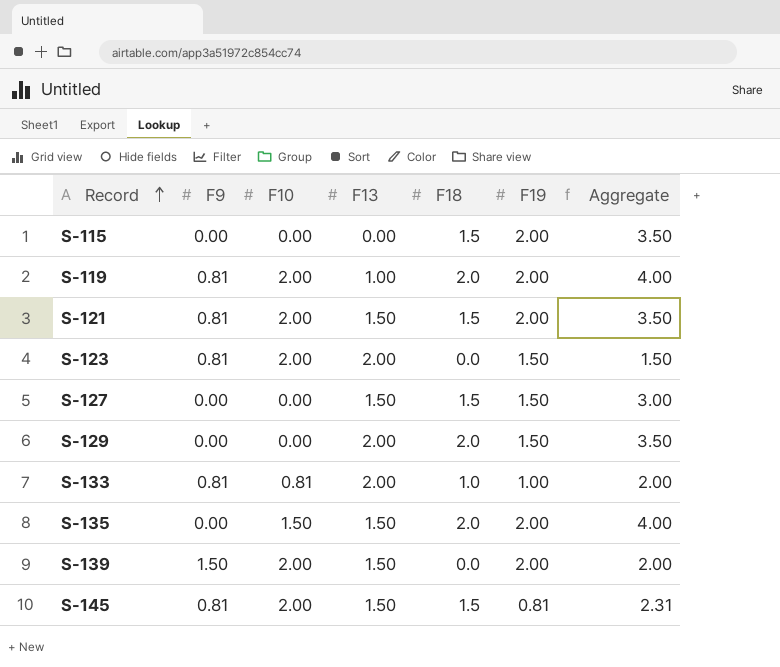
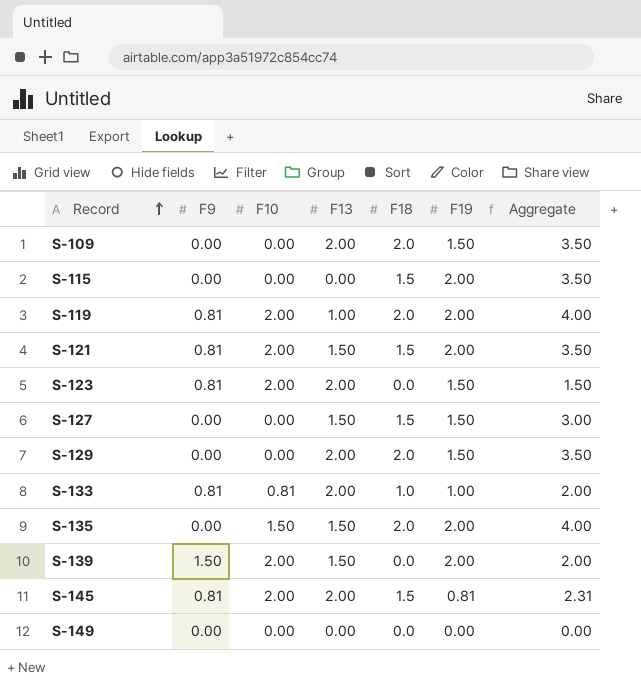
row S-109: none -> 0.00 | 0.00 | 2.00 | 2.0 | 1.50 | 3.50
S-145 | F13: 1.50 -> 2.00
row S-149: none -> 0.00 | 0.00 | 0.00 | 0.0 | 0.00 | 0.00

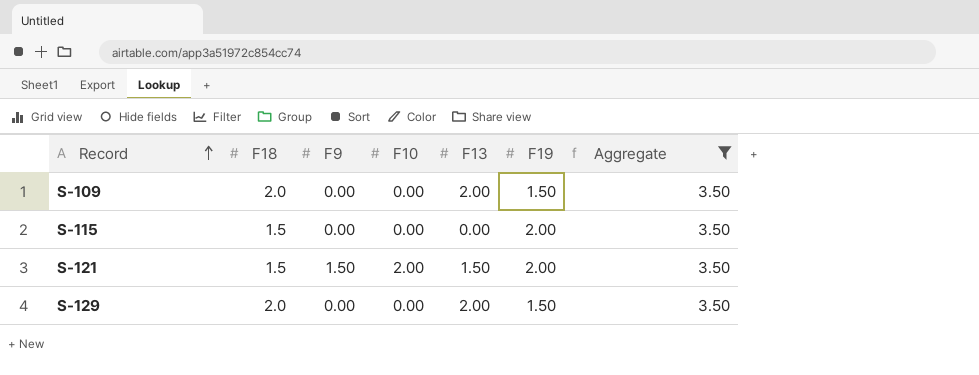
filter: none -> Aggregate = 3.50
column F18 | position: 5 -> 2
S-121 | F9: 0.81 -> 1.50

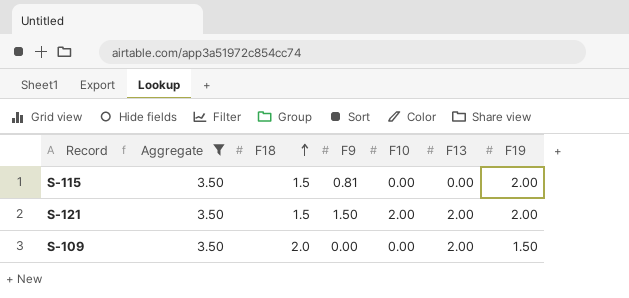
row order: Record ascending -> F18 ascending
column Aggregate | position: 7 -> 2
row S-129: 2.0 | 0.00 | 0.00 | 2.00 | 1.50 | 3.50 -> none
S-115 | F9: 0.00 -> 0.81
S-121 | F13: 1.50 -> 2.00

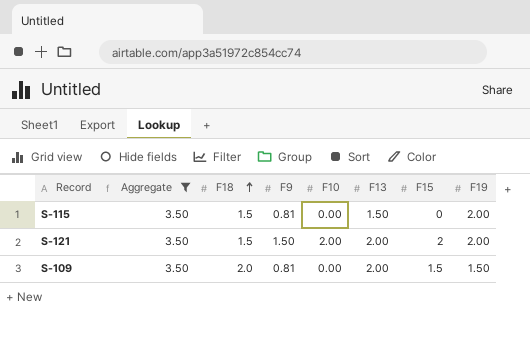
column F15 | position: none -> 7
S-115 | F13: 0.00 -> 1.50
S-109 | F9: 0.00 -> 0.81

